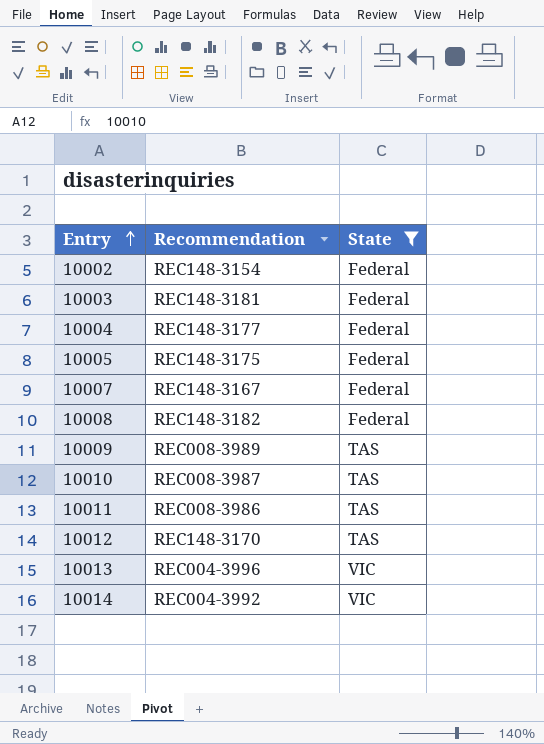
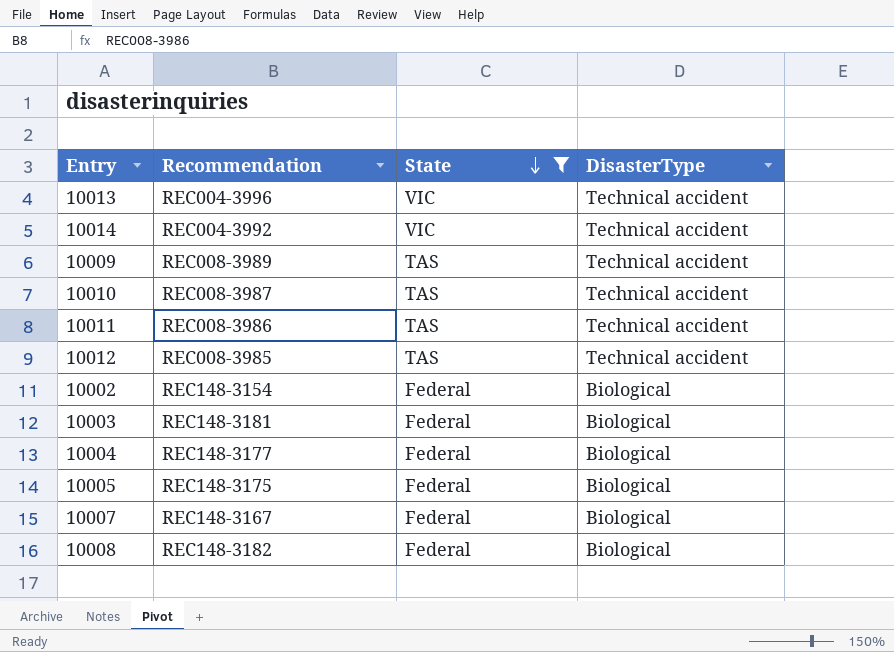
row order: Entry ascending -> State descending
column DisasterType | position: none -> 4
10012 | Recommendation: REC148-3170 -> REC008-3985

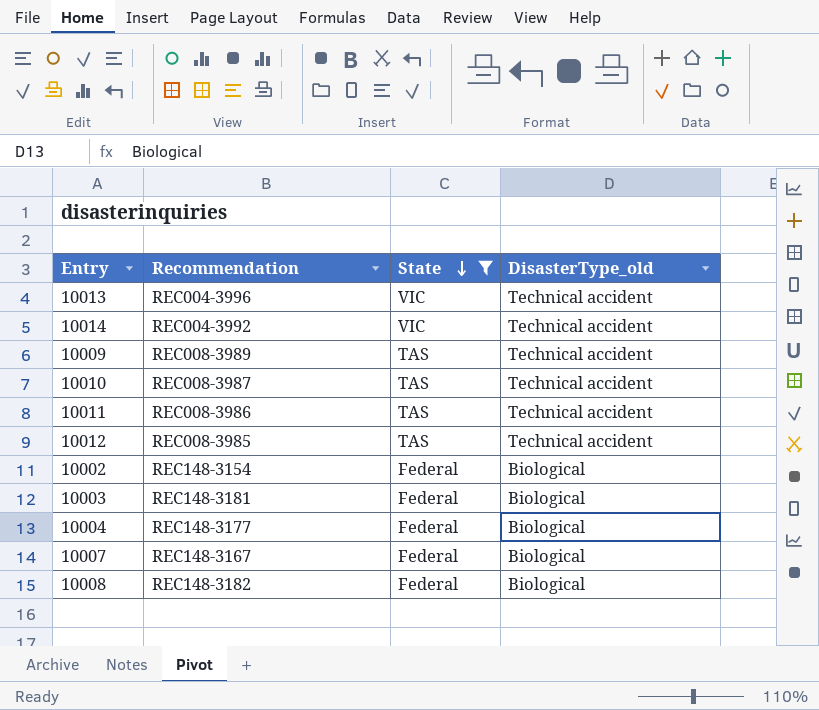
column name: DisasterType -> DisasterType_old
row 10005: REC148-3175 | Federal | Biological -> none

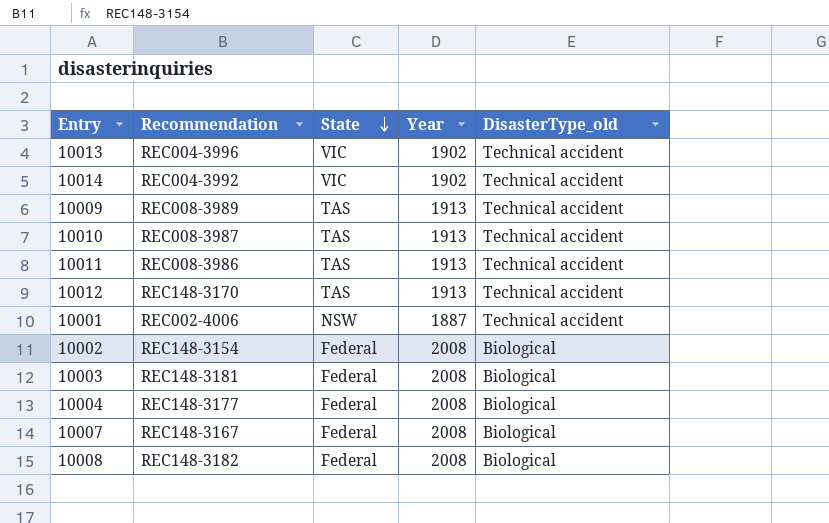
filter: State != NSW -> none
column Year | position: none -> 4
10012 | Recommendation: REC008-3985 -> REC148-3170

